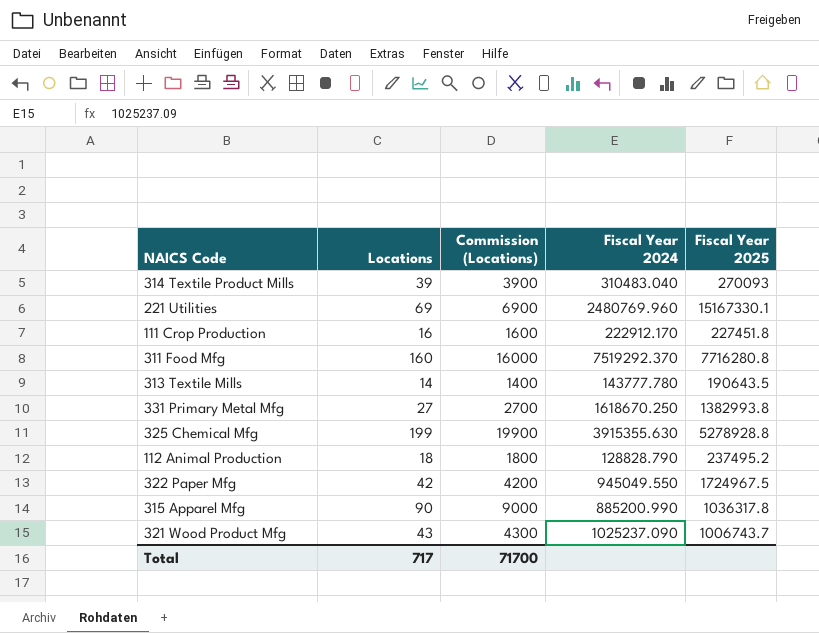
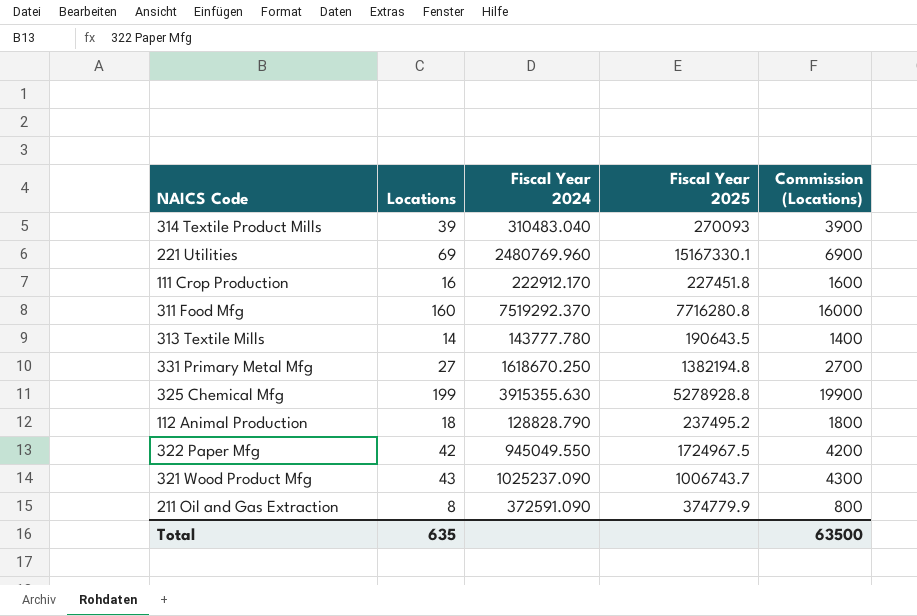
column Commission (Locations) | position: 3 -> 5
row 315 Apparel Mfg: 90 | 9000 | 885200.990 | 1036317.8 -> none
331 Primary Metal Mfg | Fiscal Year 2025: 1382993.8 -> 1382194.8
row 211 Oil and Gas Extraction: none -> 8 | 372591.090 | 374779.9 | 800
Total | Locations: 717 -> 635
Total | Commission (Locations): 71700 -> 63500

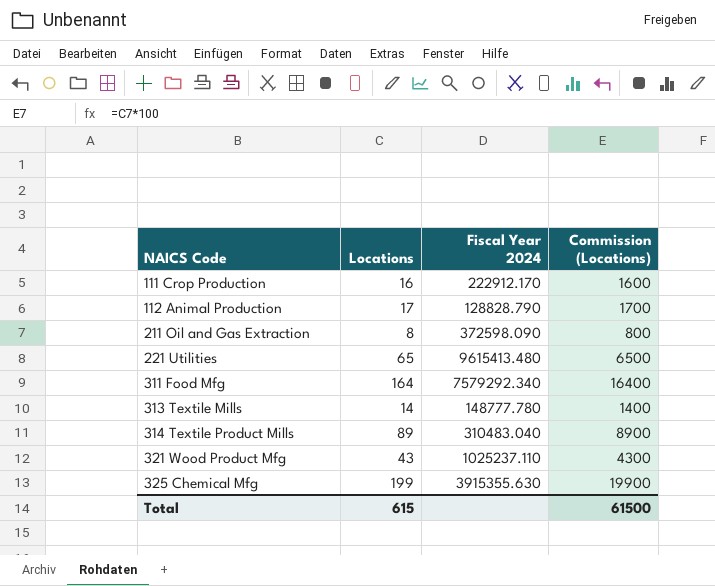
row order: none -> NAICS Code ascending
column Fiscal Year 2025 | position: 4 -> none
row 331 Primary Metal Mfg: 27 | 1618670.250 | 1382194.8 | 2700 -> none
row 322 Paper Mfg: 42 | 945049.550 | 1724967.5 | 4200 -> none
112 Animal Production | Locations: 18 -> 17
112 Animal Production | Commission (Locations): 1800 -> 1700
211 Oil and Gas Extraction | Fiscal Year 2024: 372591.090 -> 372598.090
221 Utilities | Locations: 69 -> 65
221 Utilities | Fiscal Year 2024: 2480769.960 -> 9615413.480
221 Utilities | Commission (Locations): 6900 -> 6500
311 Food Mfg | Locations: 160 -> 164
311 Food Mfg | Fiscal Year 2024: 7519292.370 -> 7579292.340
311 Food Mfg | Commission (Locations): 16000 -> 16400
313 Textile Mills | Fiscal Year 2024: 143777.780 -> 148777.780
314 Textile Product Mills | Locations: 39 -> 89
314 Textile Product Mills | Commission (Locations): 3900 -> 8900
321 Wood Product Mfg | Fiscal Year 2024: 1025237.090 -> 1025237.110
Total | Locations: 635 -> 615
Total | Commission (Locations): 63500 -> 61500

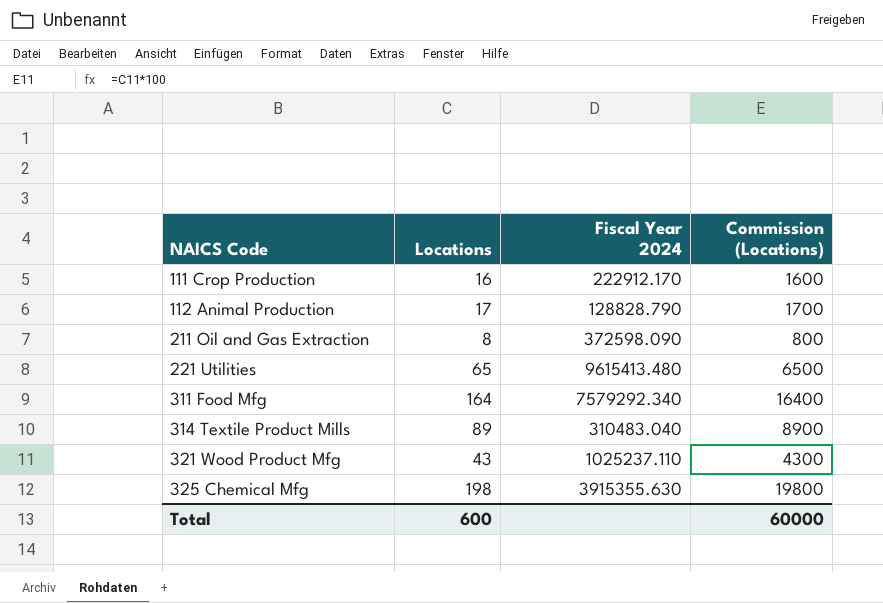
row 313 Textile Mills: 14 | 148777.780 | 1400 -> none
325 Chemical Mfg | Locations: 199 -> 198
325 Chemical Mfg | Commission (Locations): 19900 -> 19800
Total | Locations: 615 -> 600
Total | Commission (Locations): 61500 -> 60000

